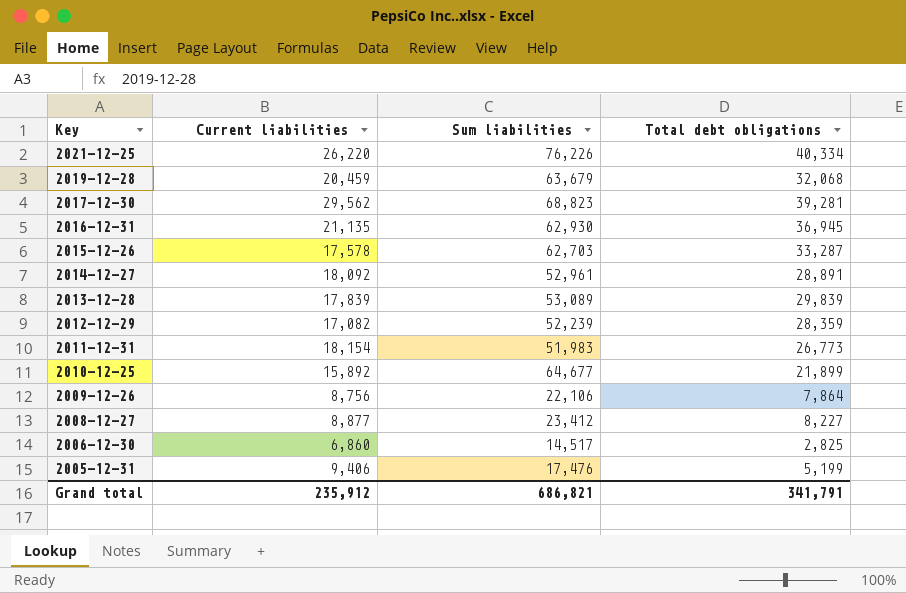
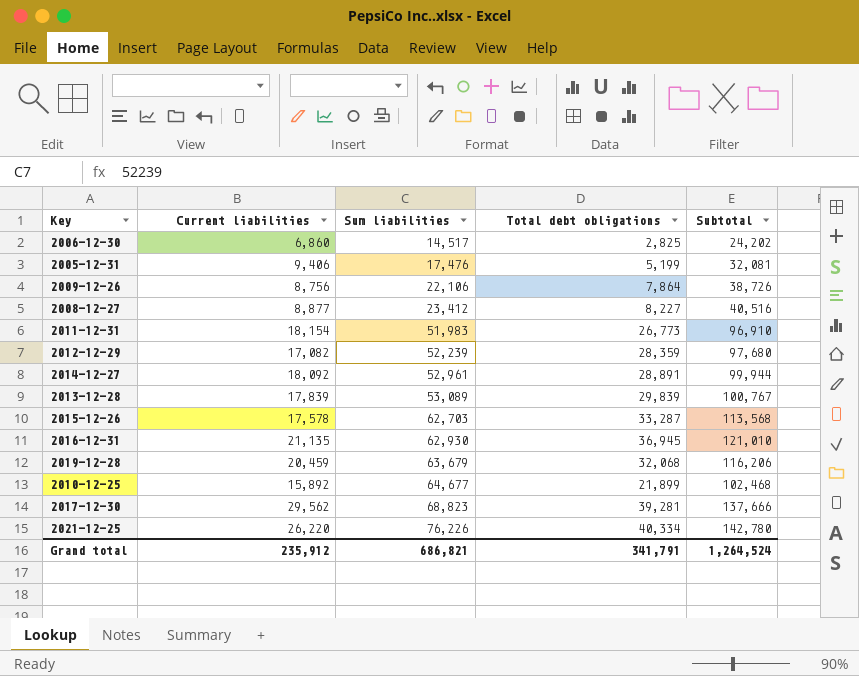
row order: Key descending -> Sum liabilities ascending
column Subtotal | formula: none -> [Current liabilities] + [Sum liabilities] + [Total debt obligations]

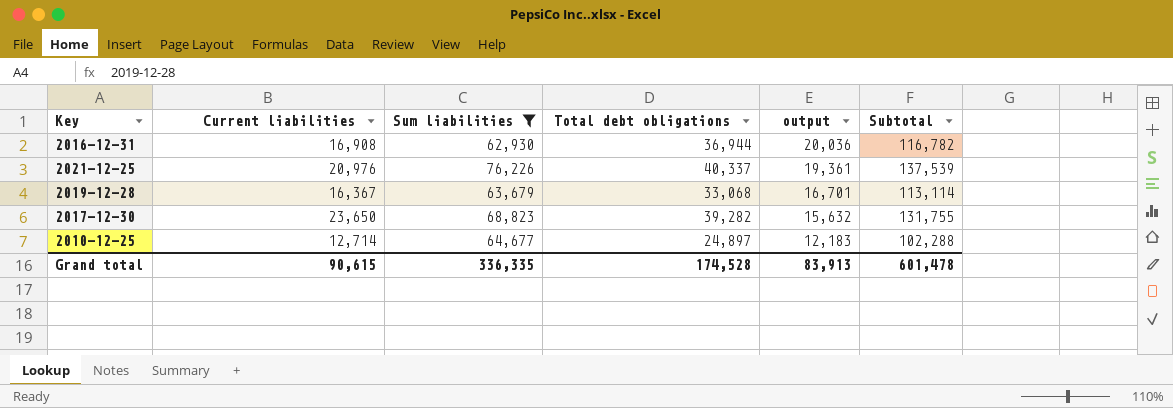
filter: none -> Sum liabilities >= 62,930
row order: Sum liabilities ascending -> output descending
column output | formula: none -> [Total debt obligations] - [Current liabilities]
2016-12-31 | Current liabilities: 21,135 -> 16,908
2016-12-31 | Total debt obligations: 36,945 -> 36,944
2016-12-31 | Subtotal: 121,010 -> 116,782
2021-12-25 | Current liabilities: 26,220 -> 20,976
2021-12-25 | Total debt obligations: 40,334 -> 40,337
2021-12-25 | Subtotal: 142,780 -> 137,539
2019-12-28 | Current liabilities: 20,459 -> 16,367
2019-12-28 | Total debt obligations: 32,068 -> 33,068
2019-12-28 | Subtotal: 116,206 -> 113,114
2017-12-30 | Current liabilities: 29,562 -> 23,650
2017-12-30 | Total debt obligations: 39,281 -> 39,282
2017-12-30 | Subtotal: 137,666 -> 131,755
2010-12-25 | Current liabilities: 15,892 -> 12,714
2010-12-25 | Total debt obligations: 21,899 -> 24,897
2010-12-25 | Subtotal: 102,468 -> 102,288
Grand total | Current liabilities: 235,912 -> 90,615
Grand total | Sum liabilities: 686,821 -> 336,335
Grand total | Total debt obligations: 341,791 -> 174,528
Grand total | Subtotal: 1,264,524 -> 601,478

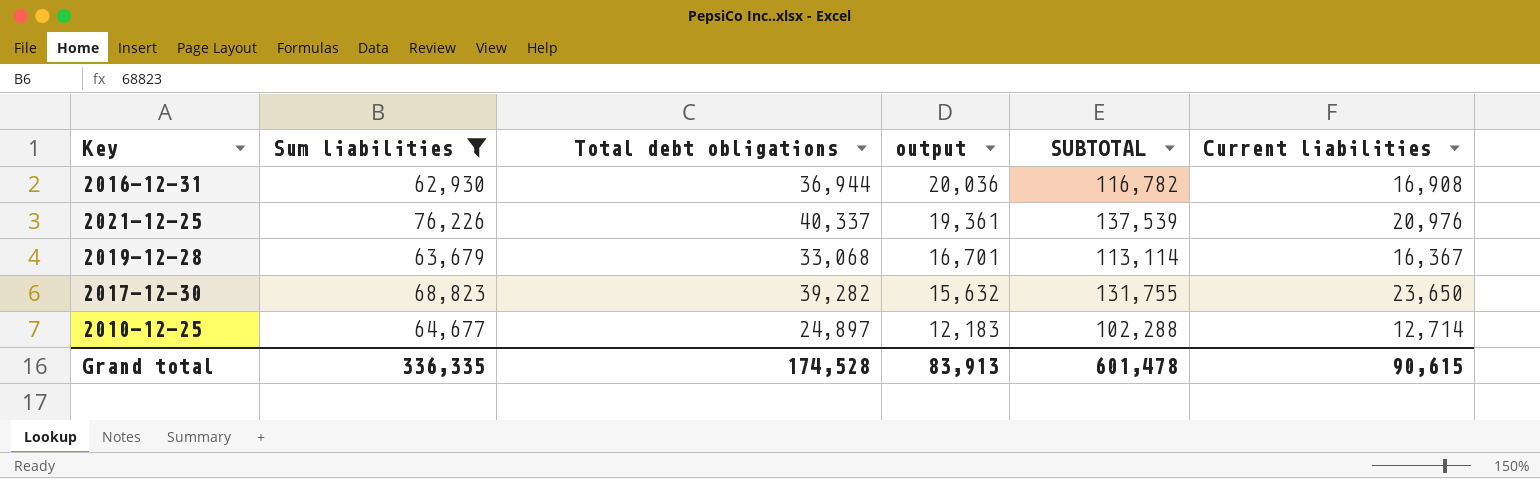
column name: Subtotal -> SUBTOTAL
column Current liabilities | position: 2 -> 6

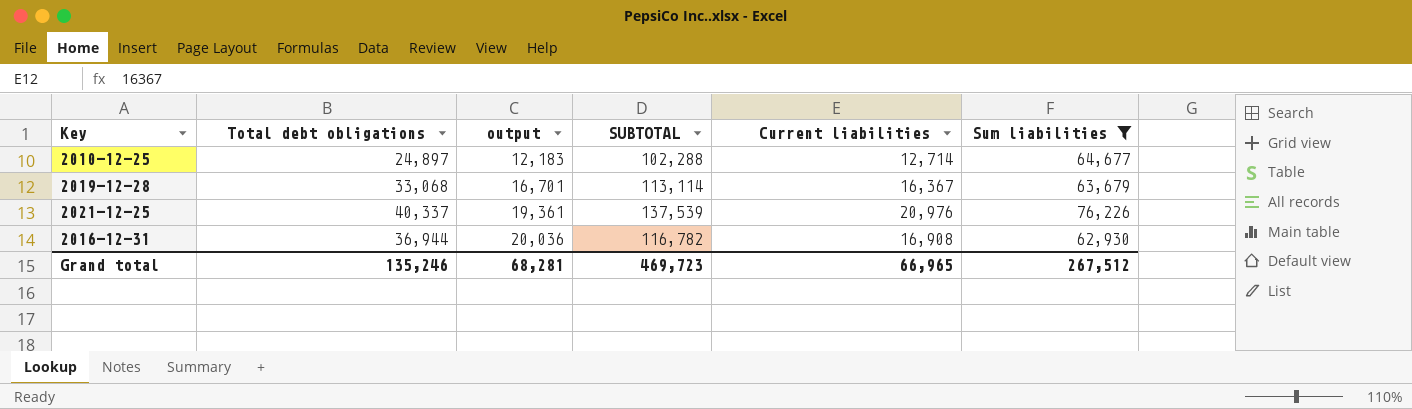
row order: output descending -> output ascending
column Sum liabilities | position: 2 -> 6
row 2017-12-30: 68,823 | 39,282 | 15,632 | 131,755 | 23,650 -> none
Grand total | Total debt obligations: 174,528 -> 135,246
Grand total | output: 83,913 -> 68,281
Grand total | SUBTOTAL: 601,478 -> 469,723
Grand total | Current liabilities: 90,615 -> 66,965
Grand total | Sum liabilities: 336,335 -> 267,512

